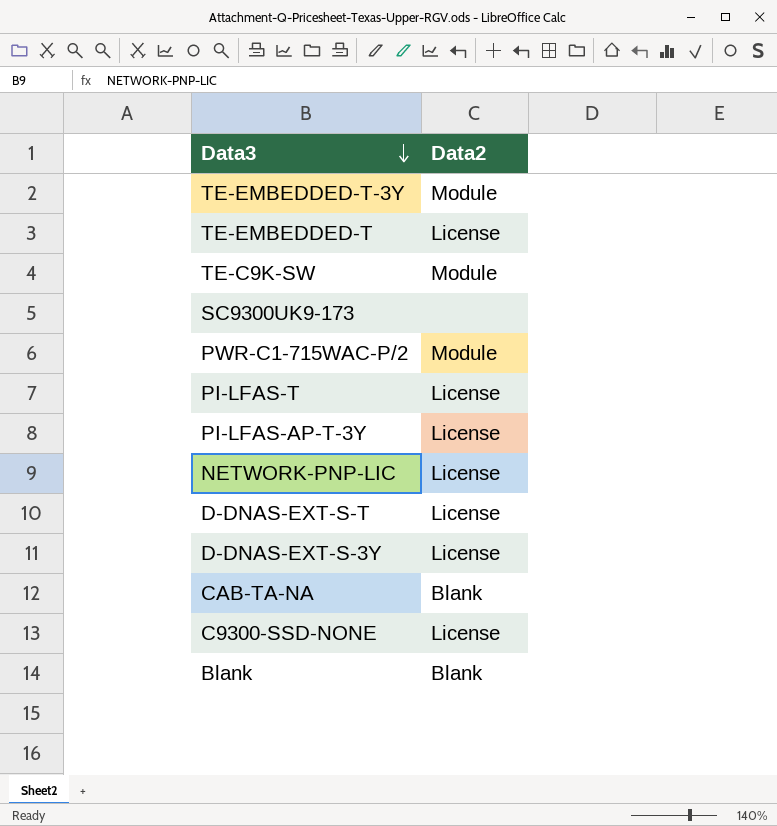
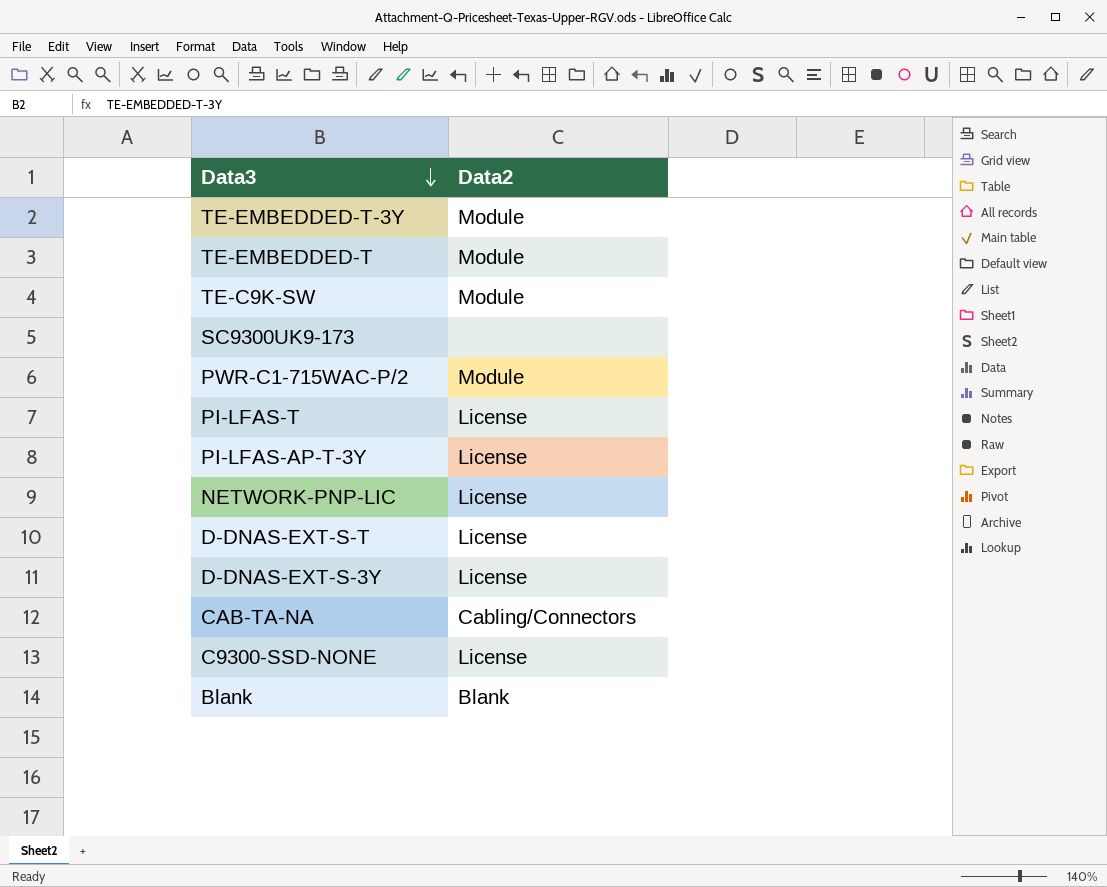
TE-EMBEDDED-T | Data2: License -> Module
CAB-TA-NA | Data2: Blank -> Cabling/Connectors

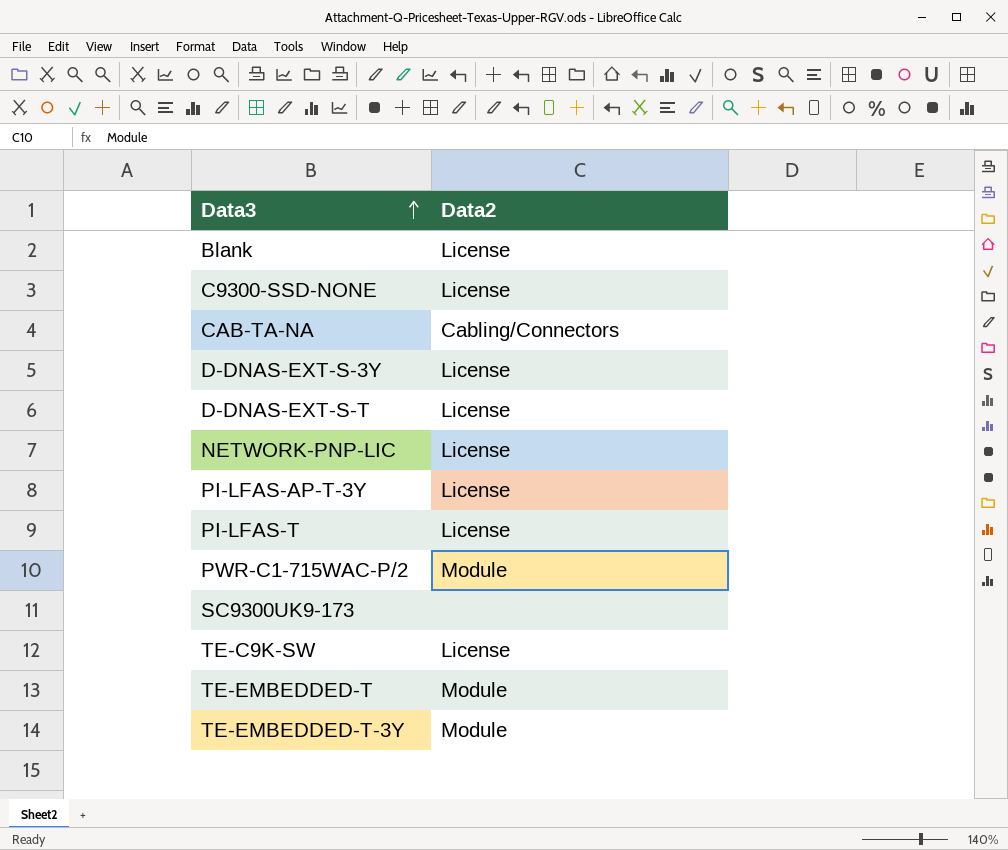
row order: Data3 descending -> Data3 ascending
Blank | Data2: Blank -> License
TE-C9K-SW | Data2: Module -> License

